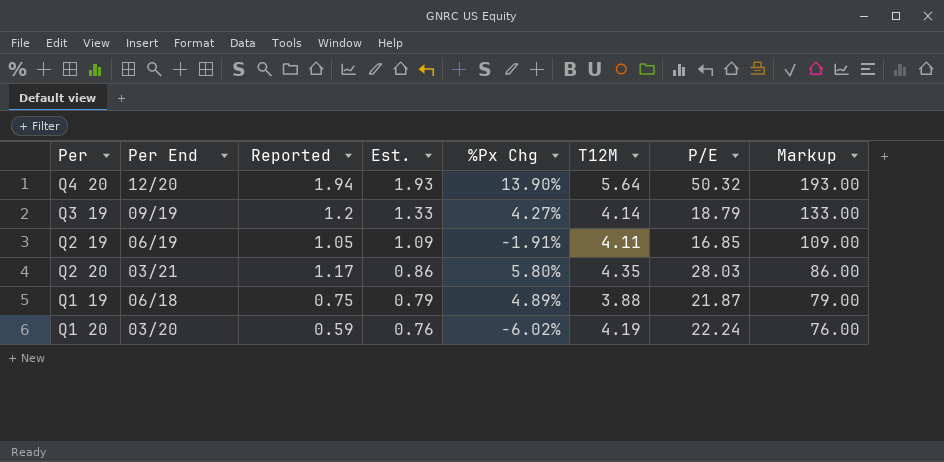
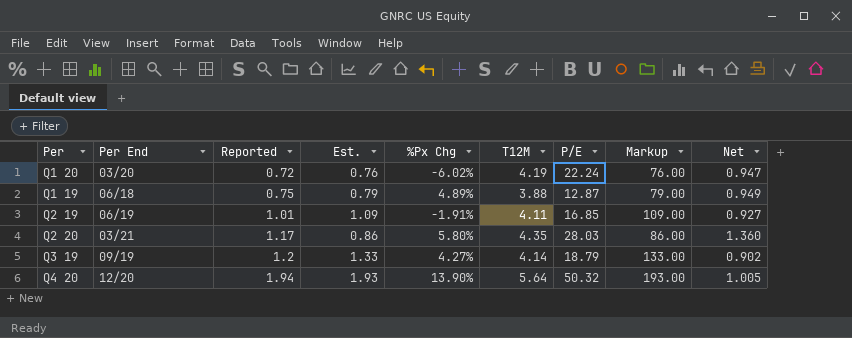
row order: Est. descending -> Reported ascending
column Net | formula: none -> [Reported] / [Est.]
Q1 20 | Reported: 0.59 -> 0.72
Q1 19 | P/E: 21.87 -> 12.87
Q2 19 | Reported: 1.05 -> 1.01

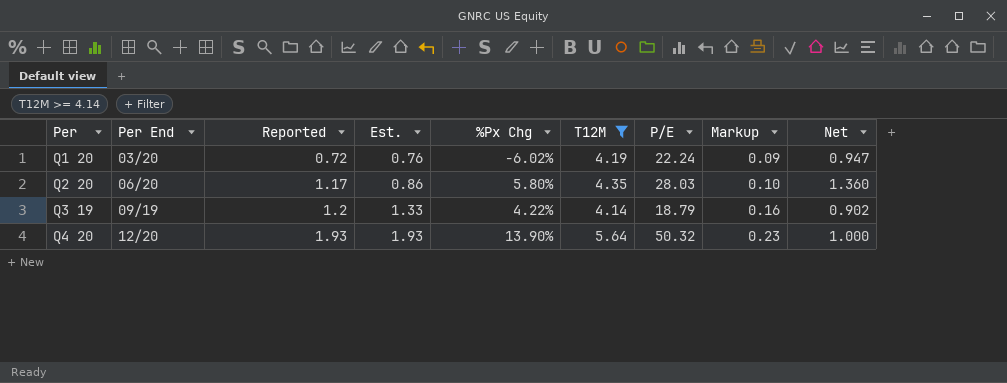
filter: none -> T12M >= 4.14
column Markup | formula: [Est.] * 100 -> [Est.] * 0.12
Q2 20 | Per End: 03/21 -> 06/20
Q3 19 | %Px Chg: 4.27% -> 4.22%
Q4 20 | Reported: 1.94 -> 1.93
Q4 20 | Net: 1.005 -> 1.000

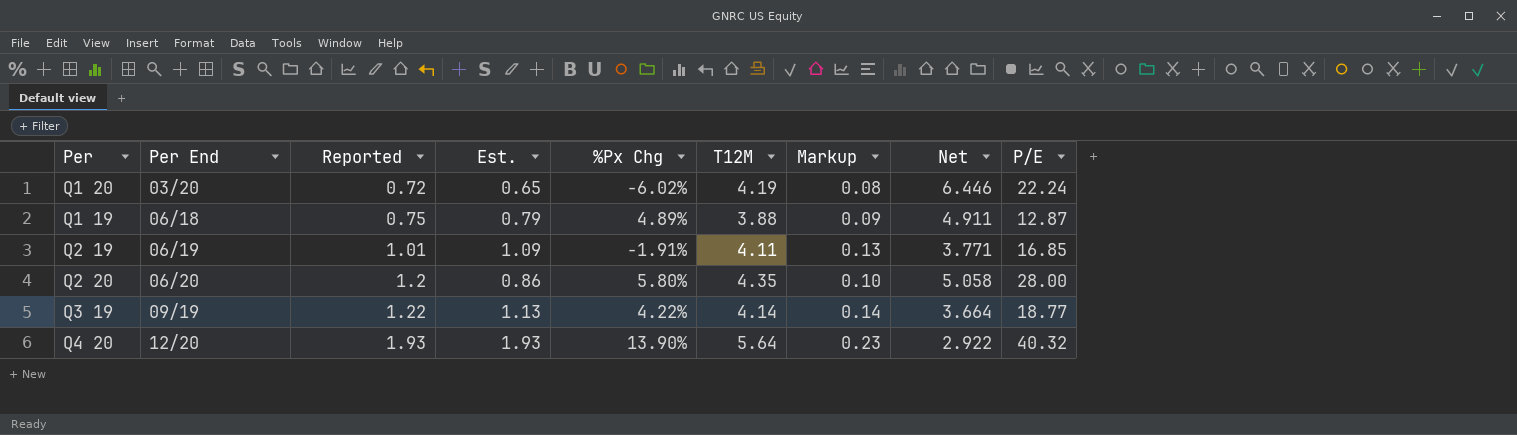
filter: T12M >= 4.14 -> none
column Net | formula: [Reported] / [Est.] -> [T12M] / [Est.]
column P/E | position: 7 -> 9
Q1 20 | Est.: 0.76 -> 0.65
Q1 20 | Markup: 0.09 -> 0.08
Q2 20 | Reported: 1.17 -> 1.2
Q2 20 | P/E: 28.03 -> 28.00
Q3 19 | Reported: 1.2 -> 1.22
Q3 19 | Est.: 1.33 -> 1.13
Q3 19 | Markup: 0.16 -> 0.14
Q3 19 | P/E: 18.79 -> 18.77
Q4 20 | P/E: 50.32 -> 40.32

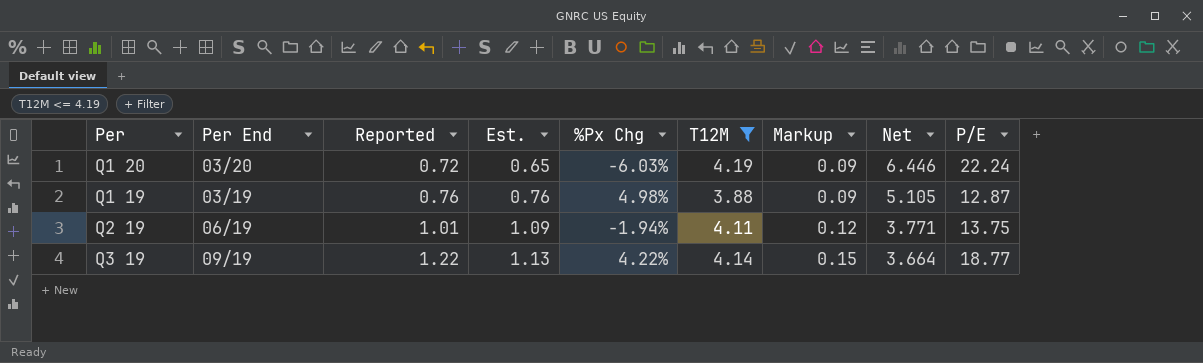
filter: none -> T12M <= 4.19
column Markup | formula: [Est.] * 0.12 -> [Reported] * 0.12
Q1 20 | %Px Chg: -6.02% -> -6.03%
Q1 19 | Per End: 06/18 -> 03/19
Q1 19 | Reported: 0.75 -> 0.76
Q1 19 | Est.: 0.79 -> 0.76
Q1 19 | %Px Chg: 4.89% -> 4.98%
Q1 19 | Net: 4.911 -> 5.105
Q2 19 | %Px Chg: -1.91% -> -1.94%
Q2 19 | P/E: 16.85 -> 13.75

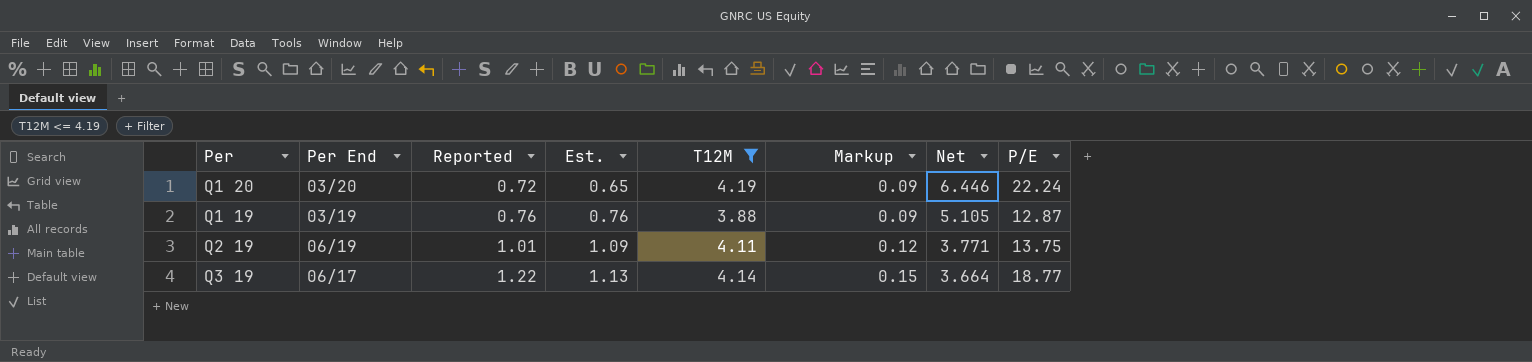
column %Px Chg | position: 5 -> none
Q3 19 | Per End: 09/19 -> 06/17

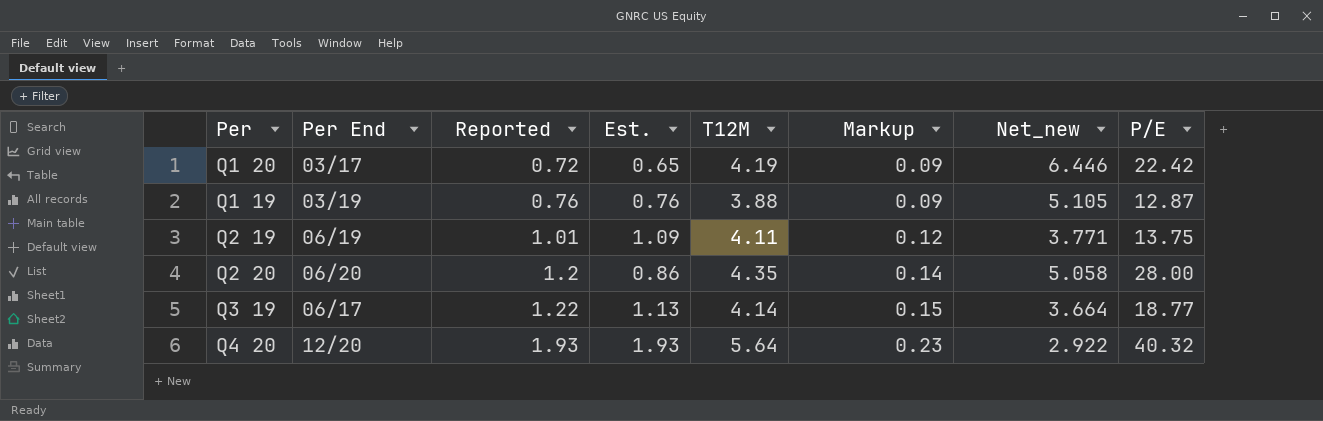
filter: T12M <= 4.19 -> none
column name: Net -> Net_new
Q1 20 | Per End: 03/20 -> 03/17
Q1 20 | P/E: 22.24 -> 22.42

